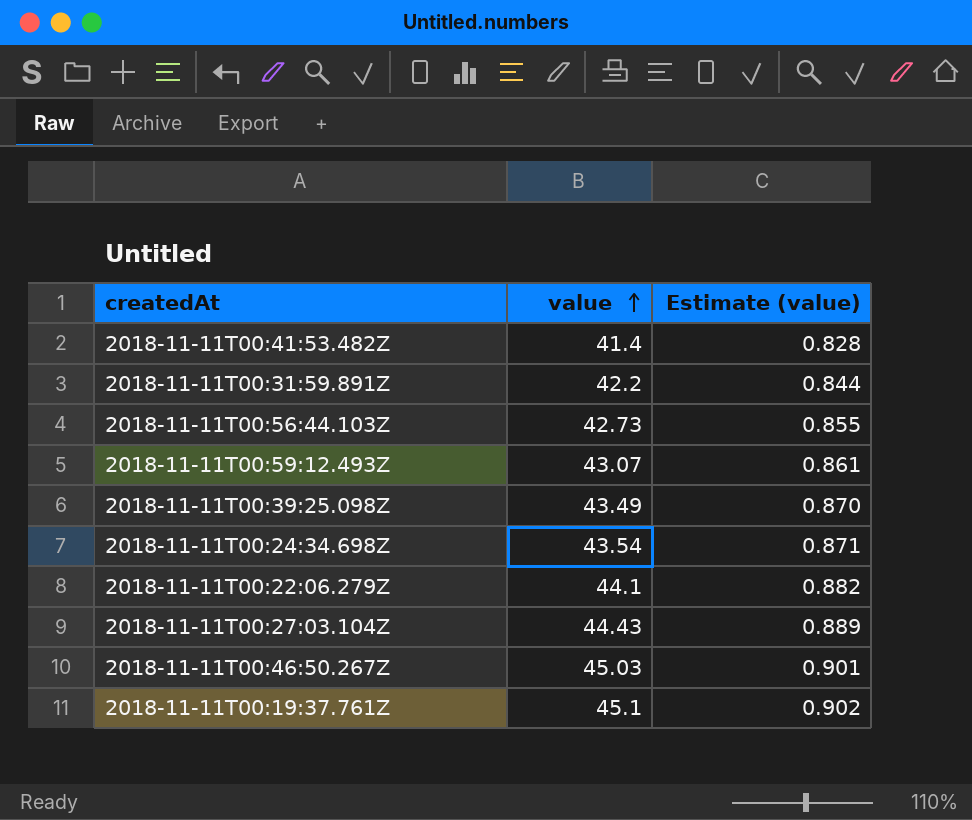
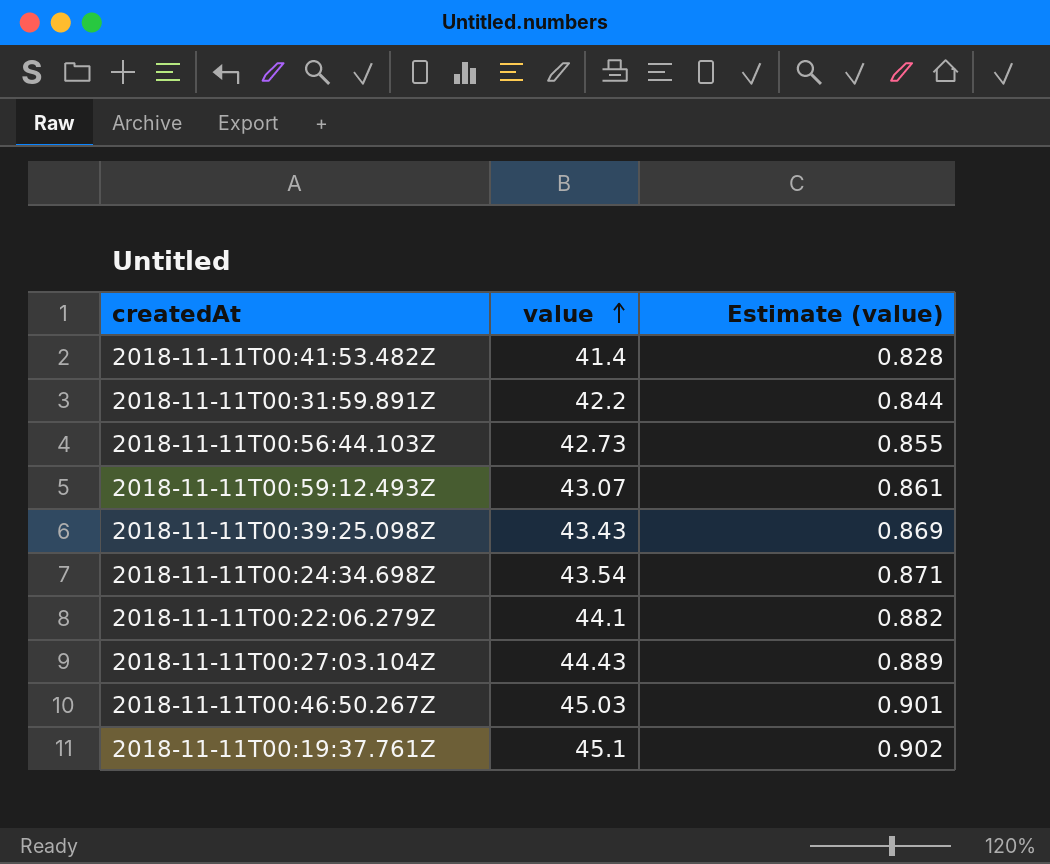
2018-11-11T00:39:25.098Z | value: 43.49 -> 43.43
2018-11-11T00:39:25.098Z | Estimate (value): 0.870 -> 0.869

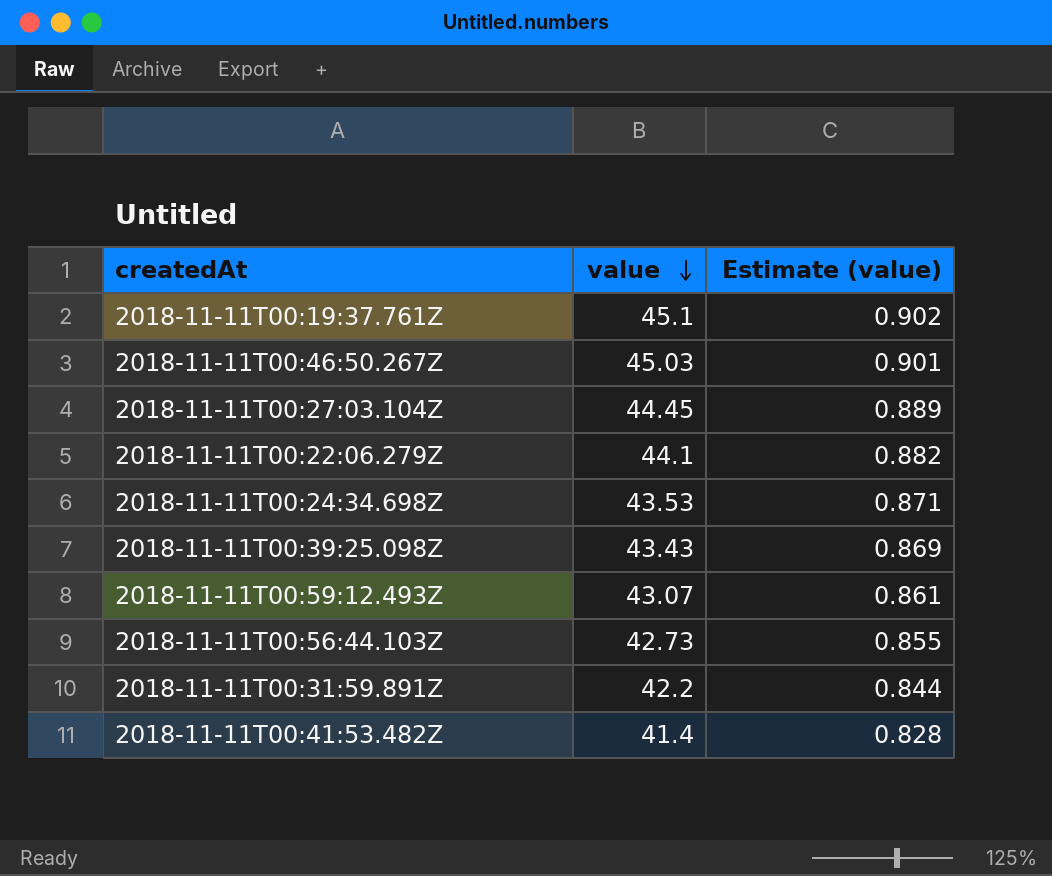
row order: value ascending -> value descending
2018-11-11T00:27:03.104Z | value: 44.43 -> 44.45
2018-11-11T00:24:34.698Z | value: 43.54 -> 43.53

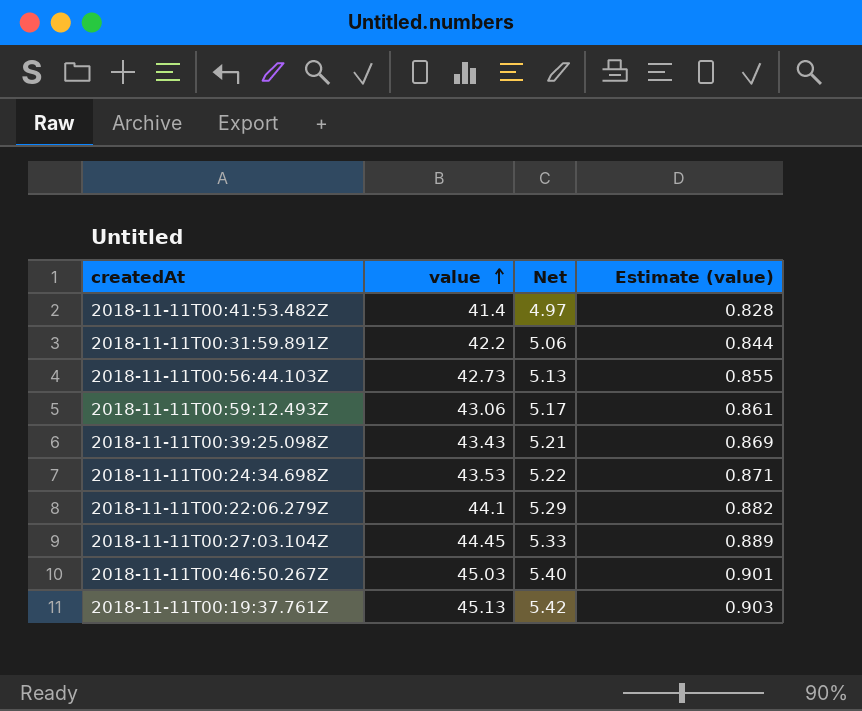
row order: value descending -> value ascending
column Net | formula: none -> [value] * 0.12
2018-11-11T00:59:12.493Z | value: 43.07 -> 43.06
2018-11-11T00:19:37.761Z | value: 45.1 -> 45.13
2018-11-11T00:19:37.761Z | Estimate (value): 0.902 -> 0.903

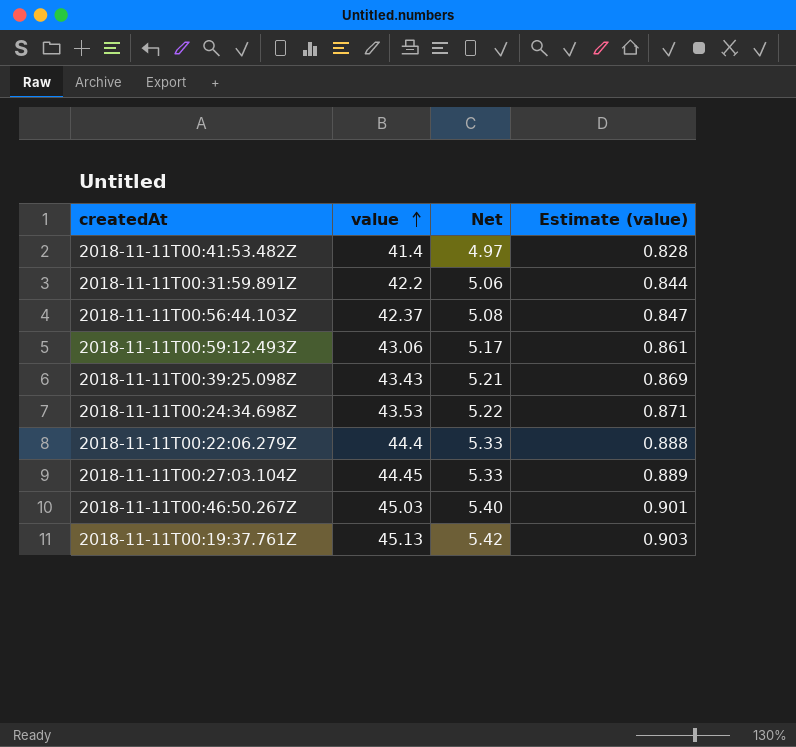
2018-11-11T00:56:44.103Z | value: 42.73 -> 42.37
2018-11-11T00:56:44.103Z | Net: 5.13 -> 5.08
2018-11-11T00:56:44.103Z | Estimate (value): 0.855 -> 0.847
2018-11-11T00:22:06.279Z | value: 44.1 -> 44.4
2018-11-11T00:22:06.279Z | Net: 5.29 -> 5.33
2018-11-11T00:22:06.279Z | Estimate (value): 0.882 -> 0.888

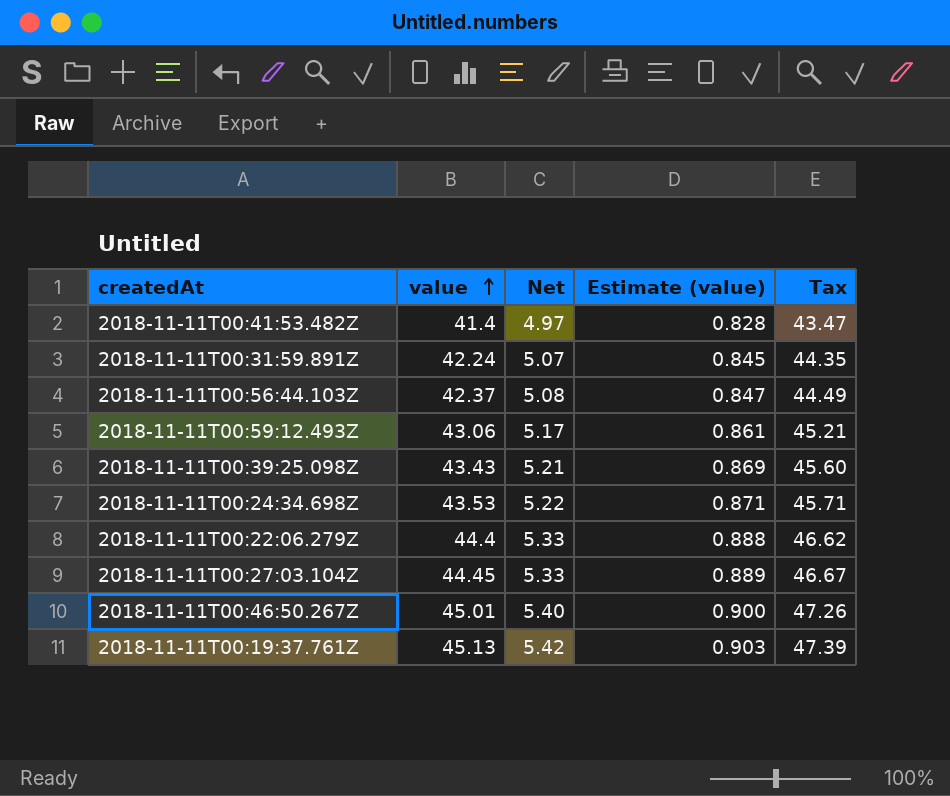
column Tax | formula: none -> [value] * 1.05
2018-11-11T00:31:59.891Z | value: 42.2 -> 42.24
2018-11-11T00:31:59.891Z | Net: 5.06 -> 5.07
2018-11-11T00:31:59.891Z | Estimate (value): 0.844 -> 0.845
2018-11-11T00:46:50.267Z | value: 45.03 -> 45.01
2018-11-11T00:46:50.267Z | Estimate (value): 0.901 -> 0.900

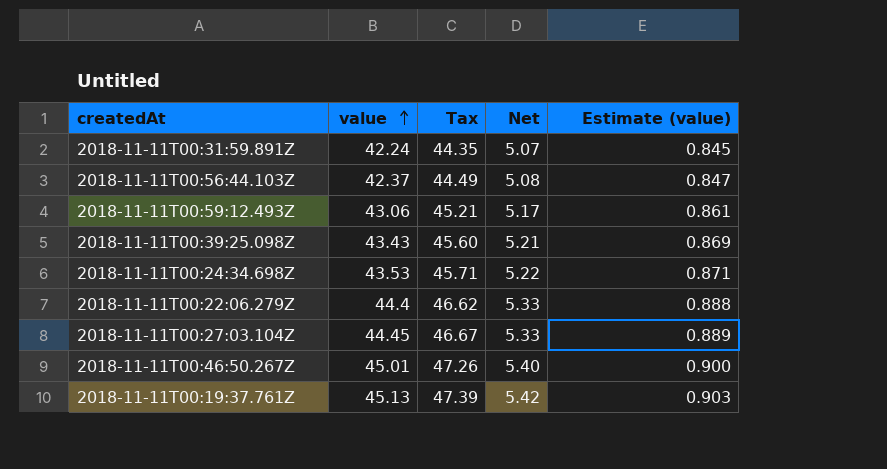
column Tax | position: 5 -> 3
row 2018-11-11T00:41:53.482Z: 41.4 | 4.97 | 0.828 | 43.47 -> none

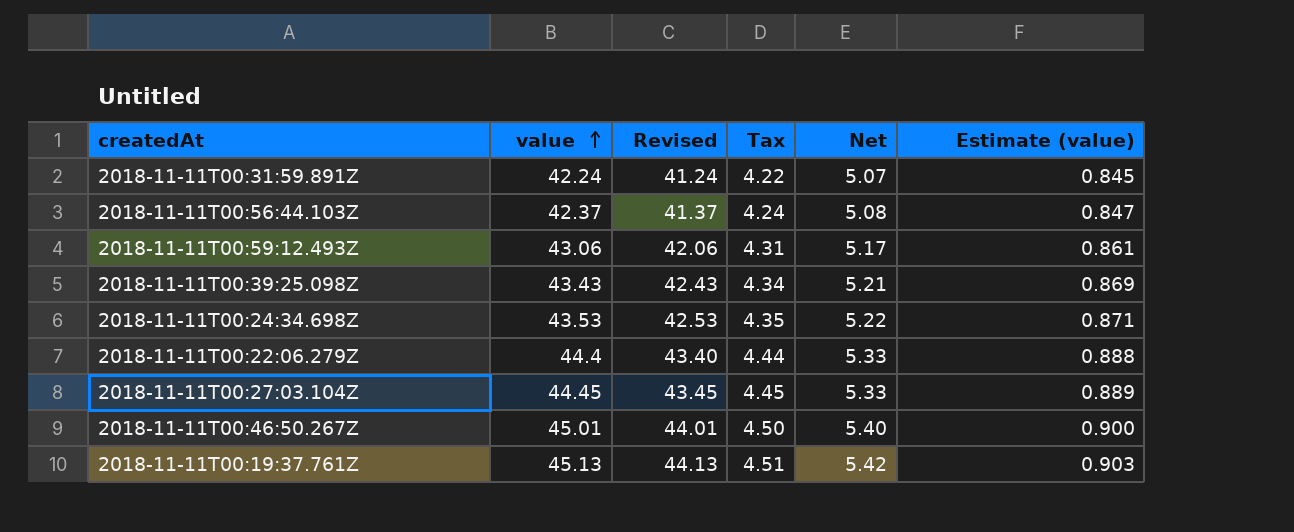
column Revised | formula: none -> [value] - 1
column Tax | formula: [value] * 1.05 -> [value] * 0.1

